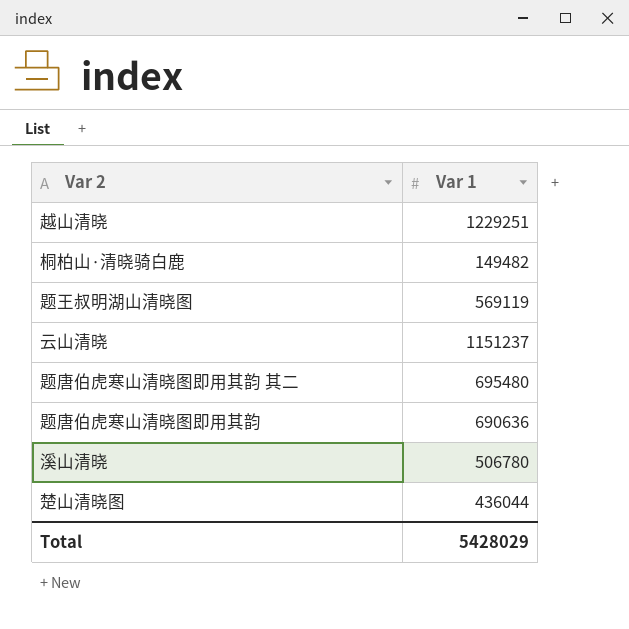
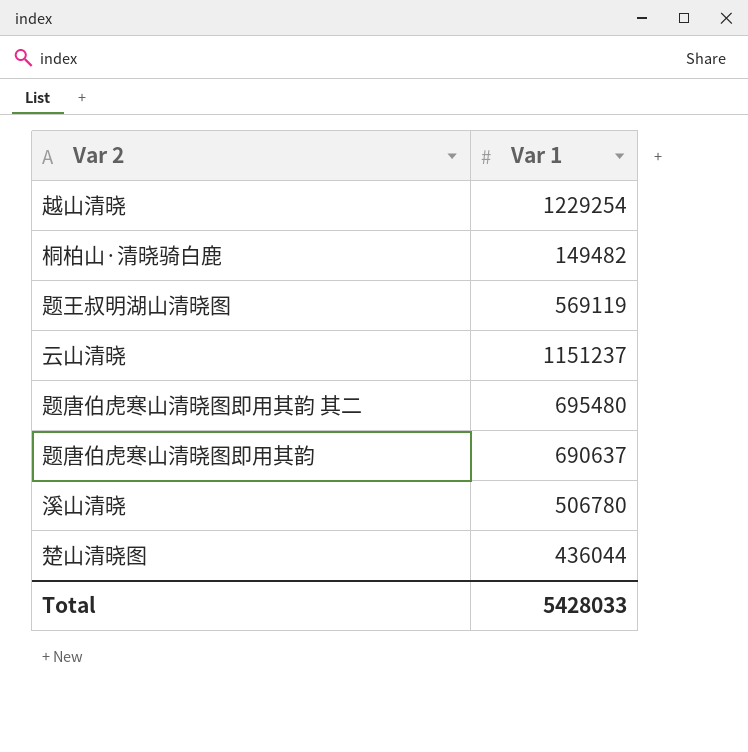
越山清晓 | Var 1: 1229251 -> 1229254
题唐伯虎寒山清晓图即用其韵 | Var 1: 690636 -> 690637
Total | Var 1: 5428029 -> 5428033

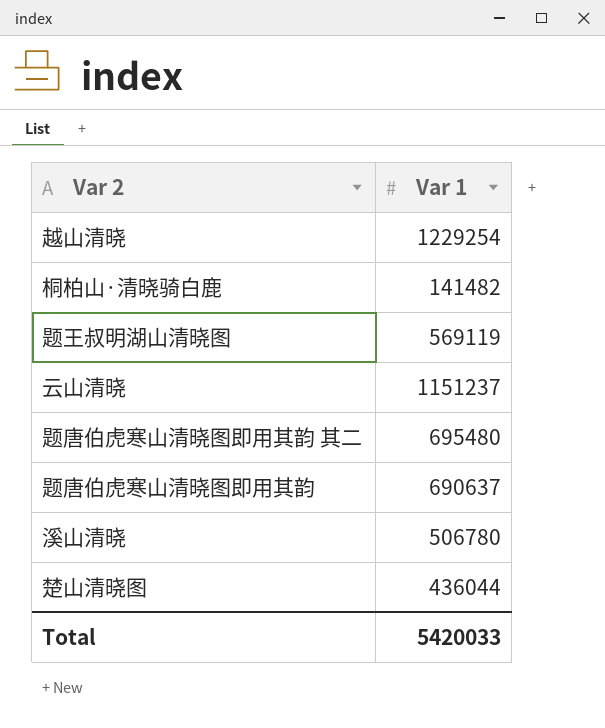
桐柏山·清晓骑白鹿 | Var 1: 149482 -> 141482
Total | Var 1: 5428033 -> 5420033

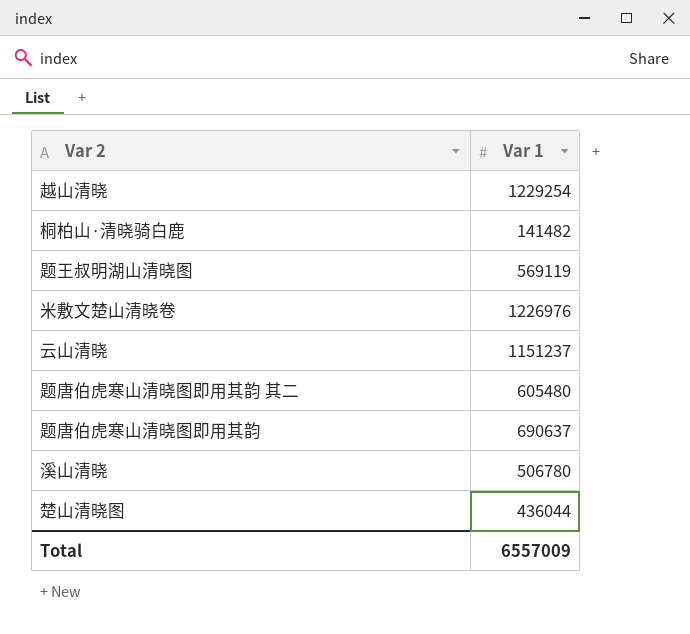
row 米敷文楚山清晓卷: none -> 1226976
题唐伯虎寒山清晓图即用其韵 其二 | Var 1: 695480 -> 605480
Total | Var 1: 5420033 -> 6557009

